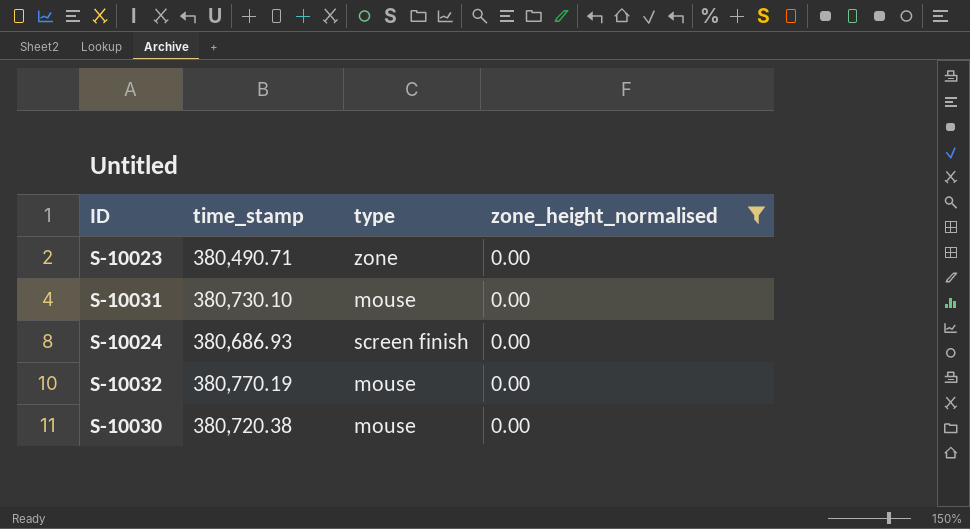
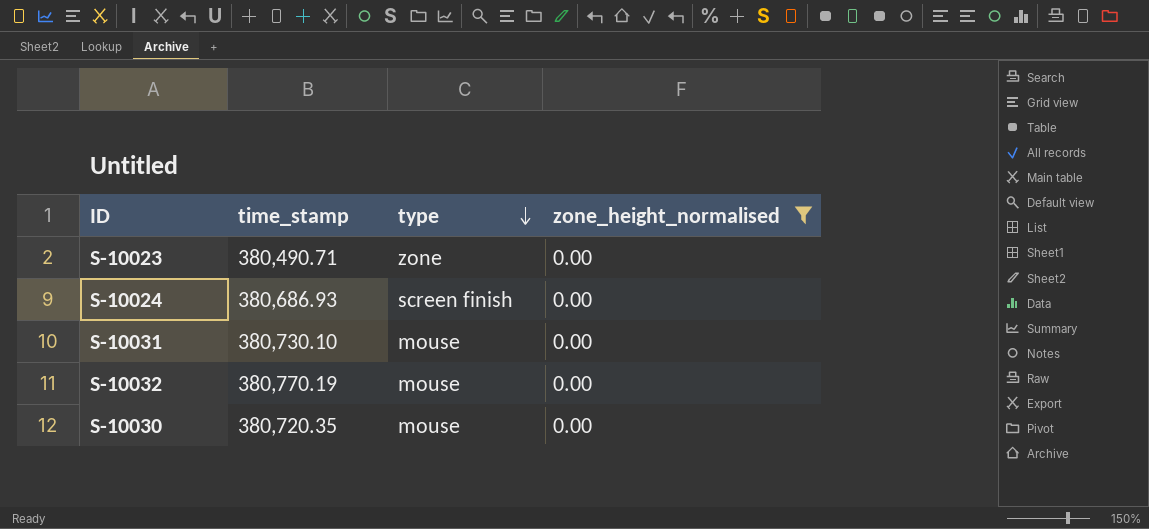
row order: none -> type descending
S-10030 | time_stamp: 380,720.38 -> 380,720.35

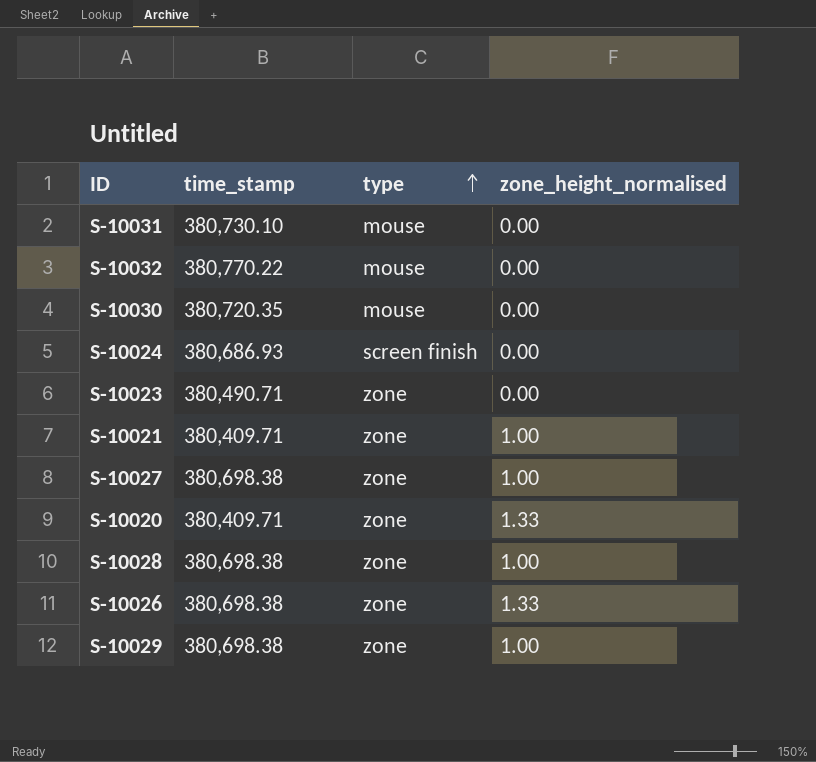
filter: zone_height_normalised = 0.00 -> none
row order: type descending -> type ascending
S-10032 | time_stamp: 380,770.19 -> 380,770.22

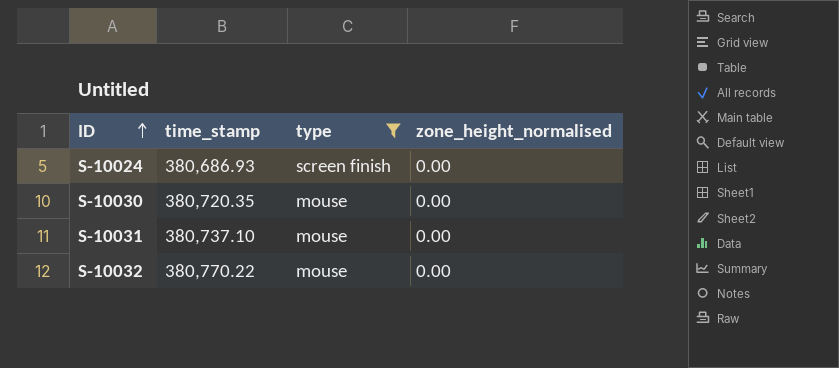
filter: none -> type != zone
row order: type ascending -> ID ascending
S-10031 | time_stamp: 380,730.10 -> 380,737.10

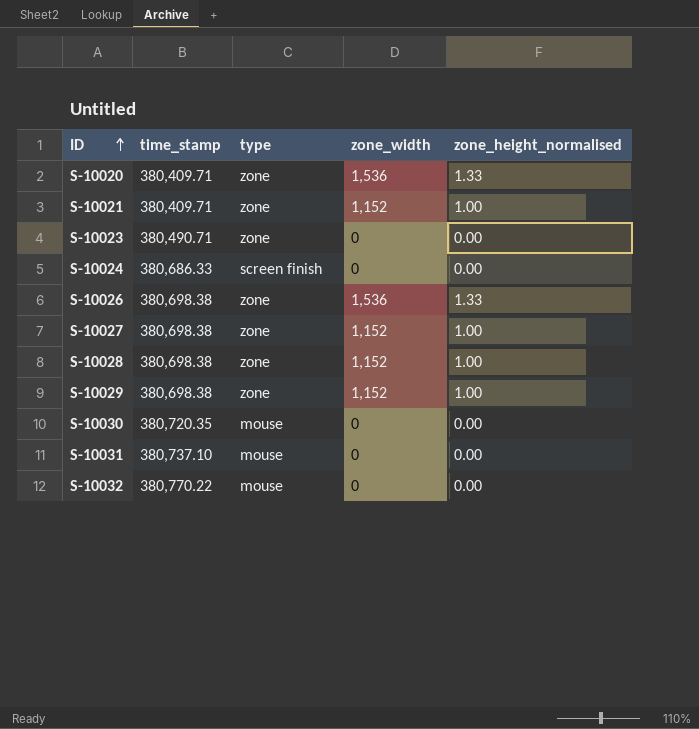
filter: type != zone -> none
column zone_width | position: none -> 4
S-10024 | time_stamp: 380,686.93 -> 380,686.33

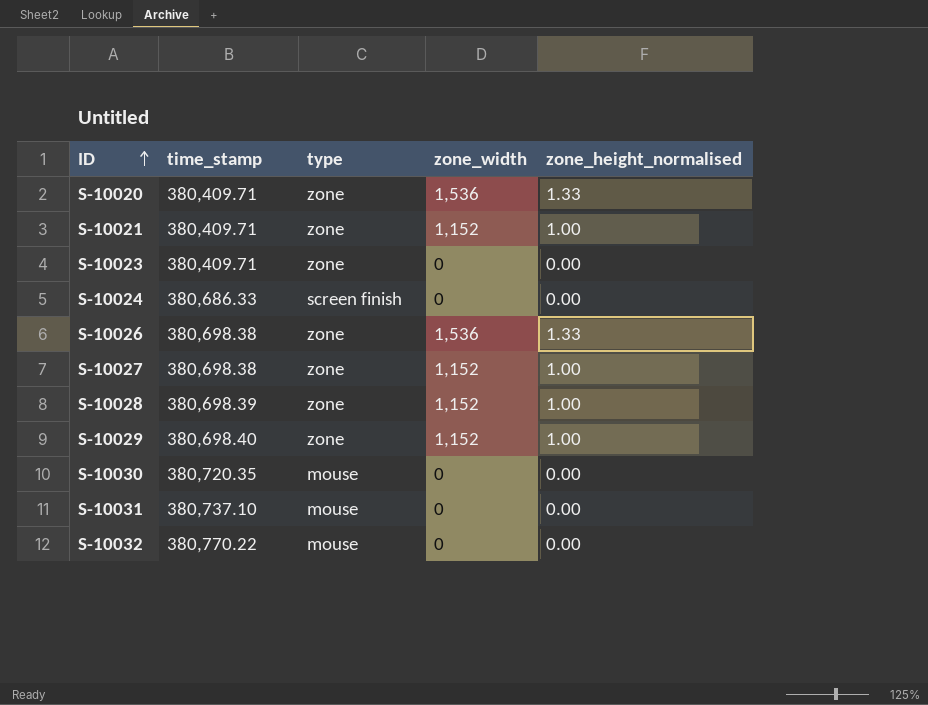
S-10023 | time_stamp: 380,490.71 -> 380,409.71
S-10028 | time_stamp: 380,698.38 -> 380,698.39
S-10029 | time_stamp: 380,698.38 -> 380,698.40

